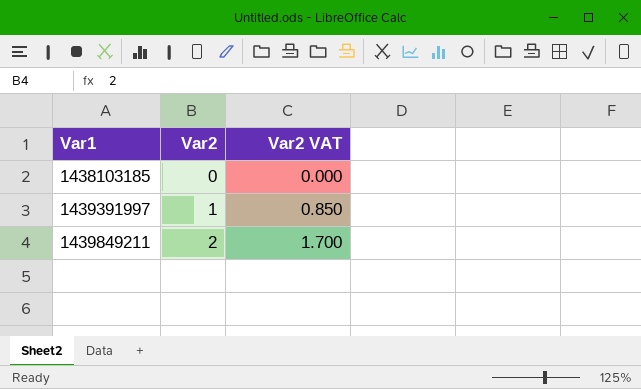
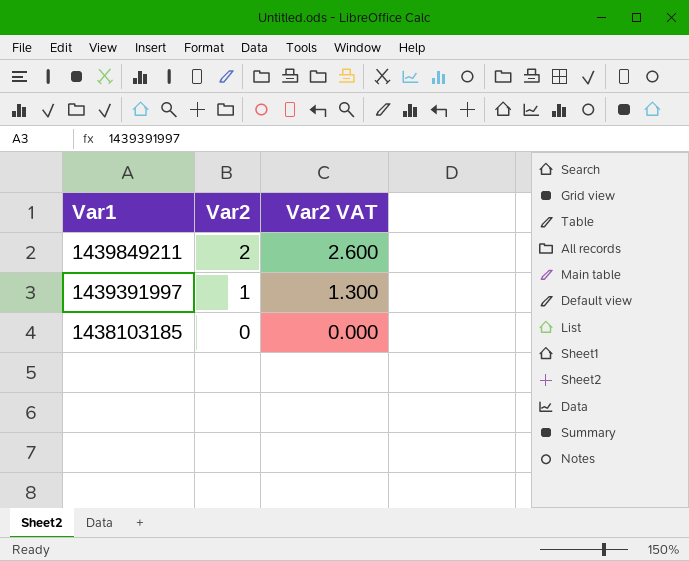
row order: Var1 ascending -> Var1 descending
column Var2 VAT | formula: [Var2] * 0.85 -> [Var2] * 1.3

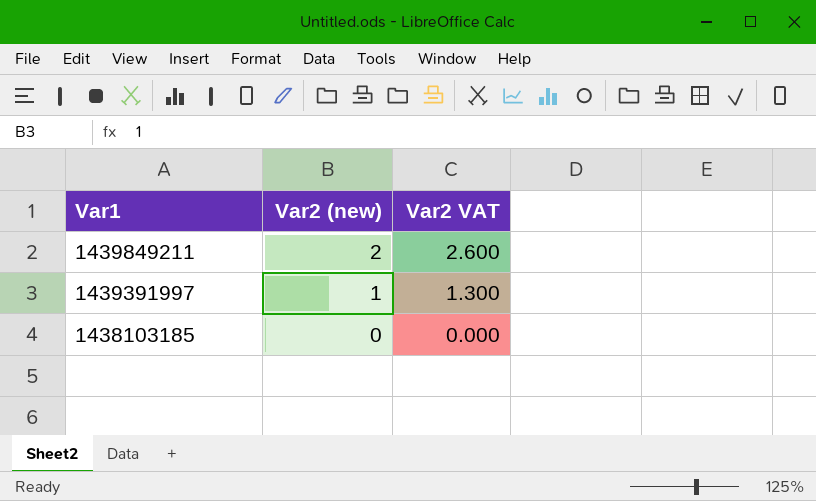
column name: Var2 -> Var2 (new)

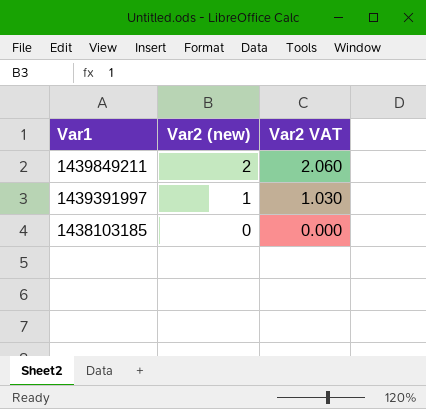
column Var2 VAT | formula: [Var2 (new)] * 1.3 -> [Var2 (new)] * 1.03

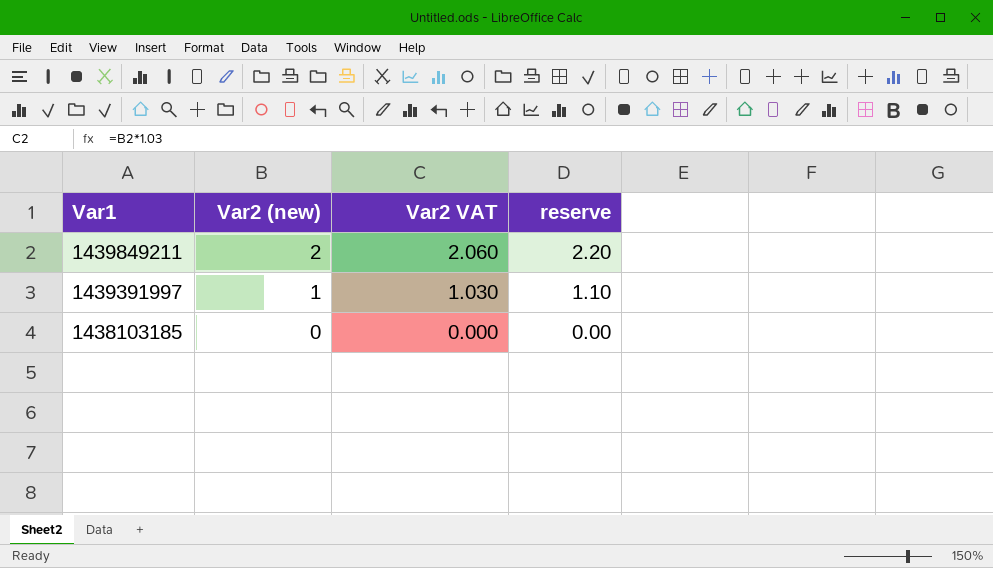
column reserve | formula: none -> [Var2 (new)] * 1.1

